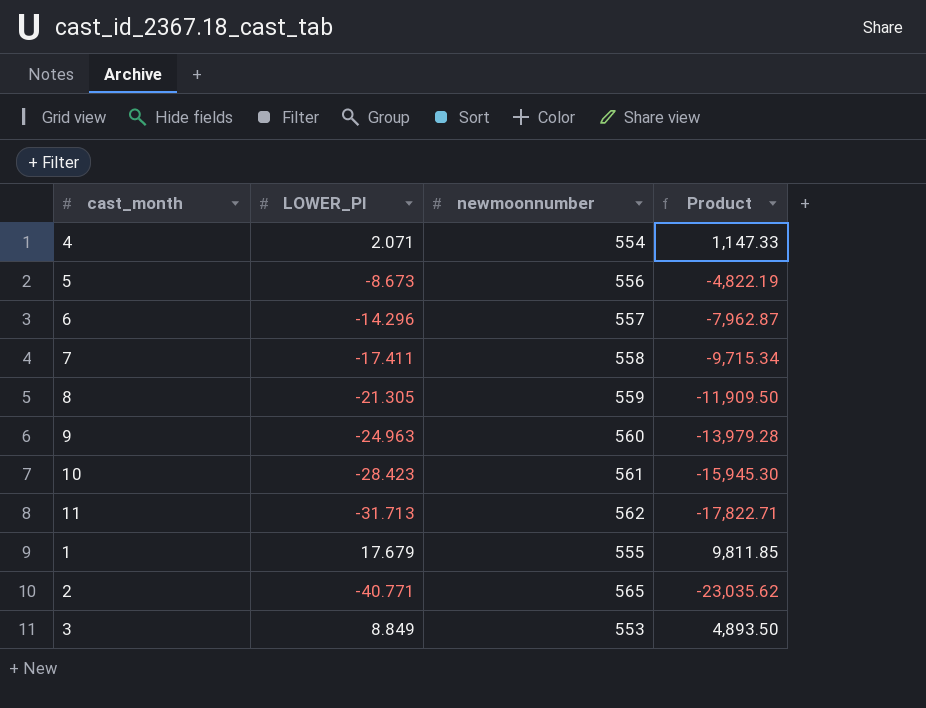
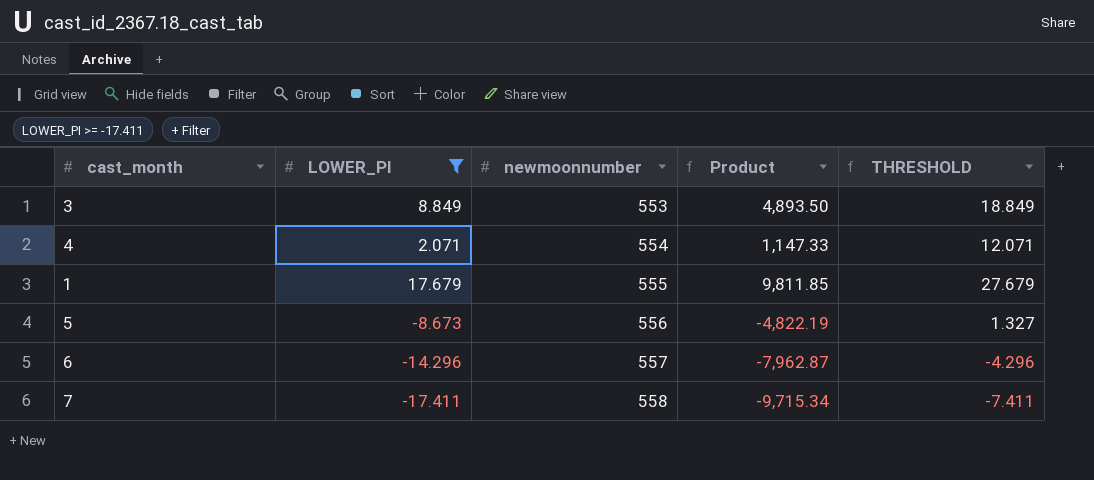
filter: none -> LOWER_PI >= -17.411
row order: none -> newmoonnumber ascending
column THRESHOLD | formula: none -> [LOWER_PI] + 10

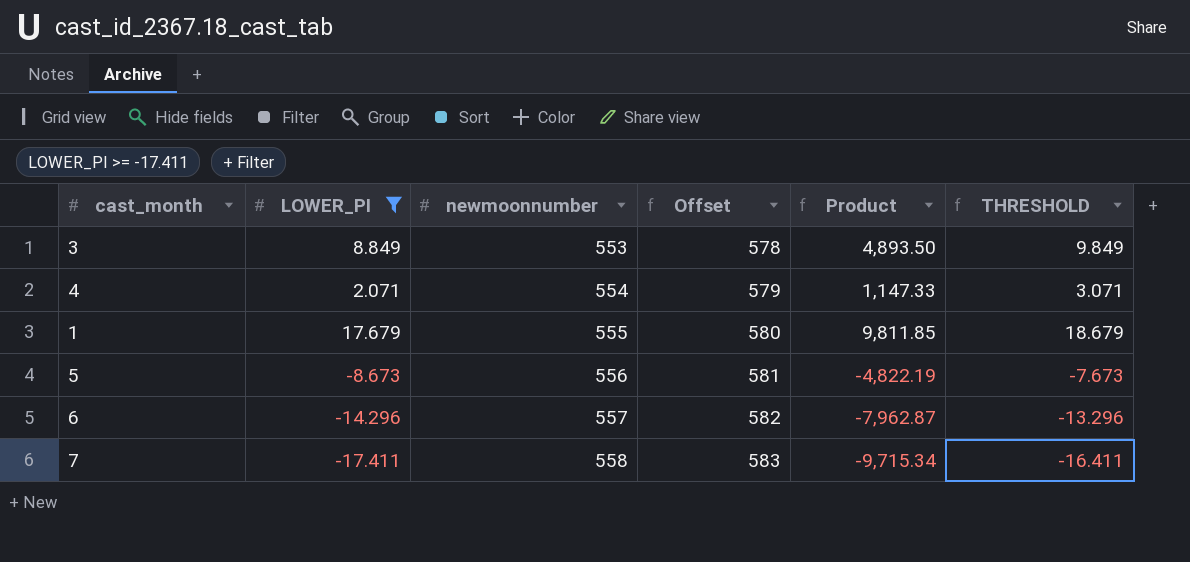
column Offset | formula: none -> [newmoonnumber] + 25
column THRESHOLD | formula: [LOWER_PI] + 10 -> [LOWER_PI] + 1

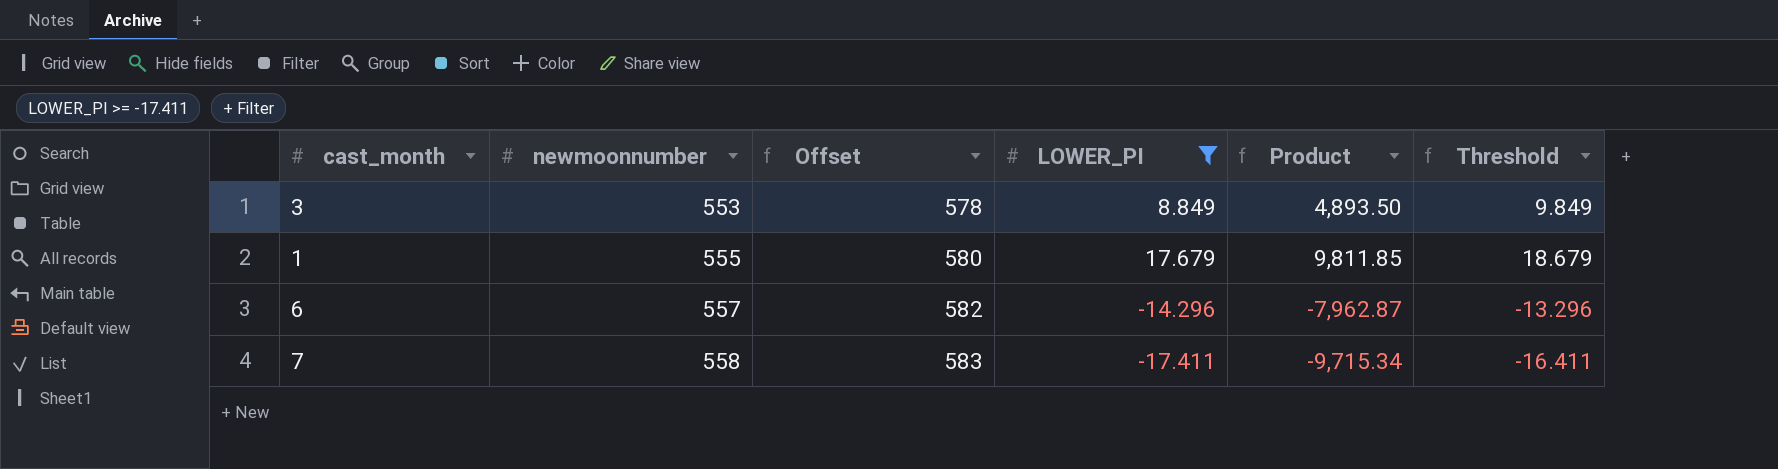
column LOWER_PI | position: 2 -> 4
column name: THRESHOLD -> Threshold
row 4: 2.071 | 554 | 579 | 1,147.33 | 3.071 -> none
row 5: -8.673 | 556 | 581 | -4,822.19 | -7.673 -> none

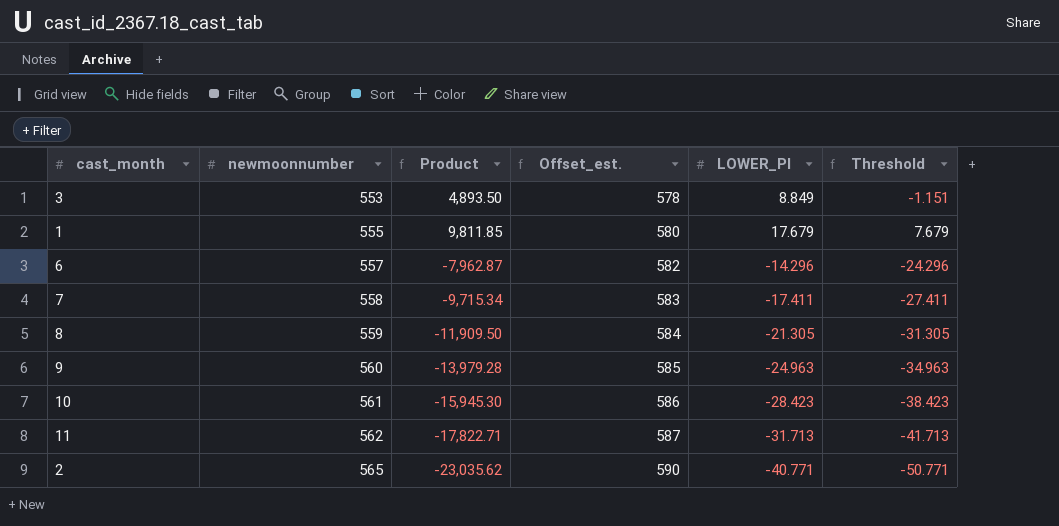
filter: LOWER_PI >= -17.411 -> none
column Product | position: 5 -> 3
column name: Offset -> Offset_est.
column Threshold | formula: [LOWER_PI] + 1 -> [LOWER_PI] - 10

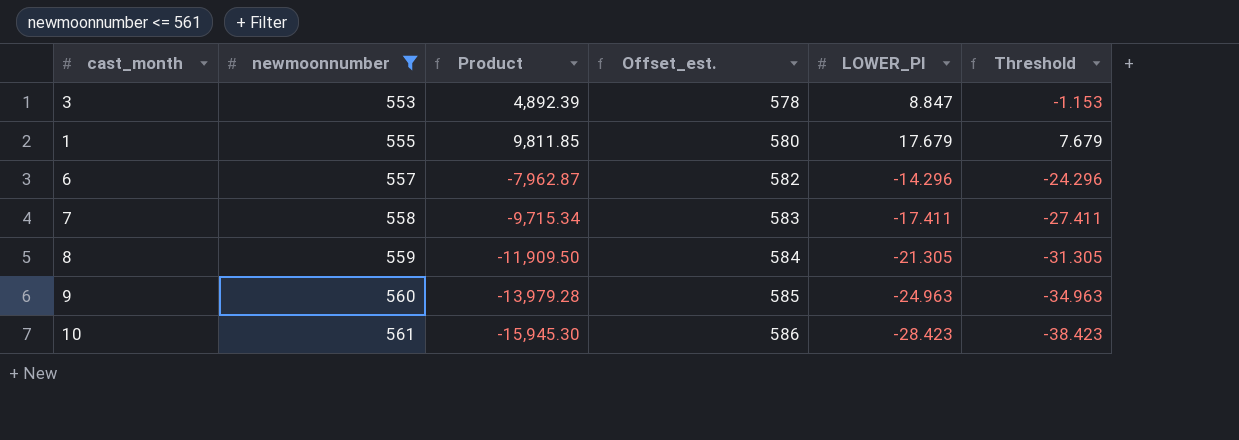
filter: none -> newmoonnumber <= 561
3 | Product: 4,893.50 -> 4,892.39
3 | LOWER_PI: 8.849 -> 8.847
3 | Threshold: -1.151 -> -1.153

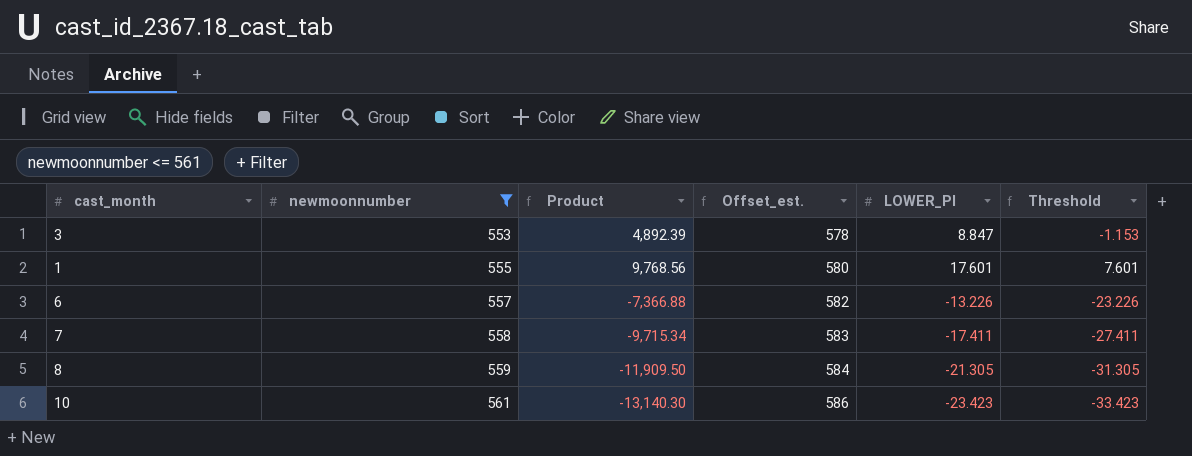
row 9: 560 | -13,979.28 | 585 | -24.963 | -34.963 -> none
1 | Product: 9,811.85 -> 9,768.56
1 | LOWER_PI: 17.679 -> 17.601
1 | Threshold: 7.679 -> 7.601
6 | Product: -7,962.87 -> -7,366.88
6 | LOWER_PI: -14.296 -> -13.226
6 | Threshold: -24.296 -> -23.226
10 | Product: -15,945.30 -> -13,140.30
10 | LOWER_PI: -28.423 -> -23.423
10 | Threshold: -38.423 -> -33.423

